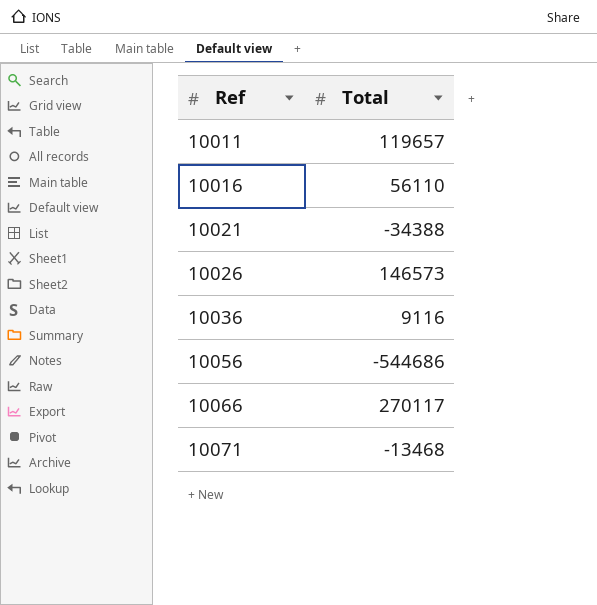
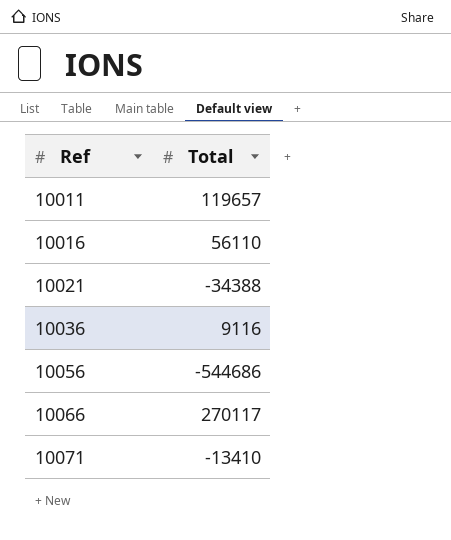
row 10026: 146573 -> none
10071 | Total: -13468 -> -13410

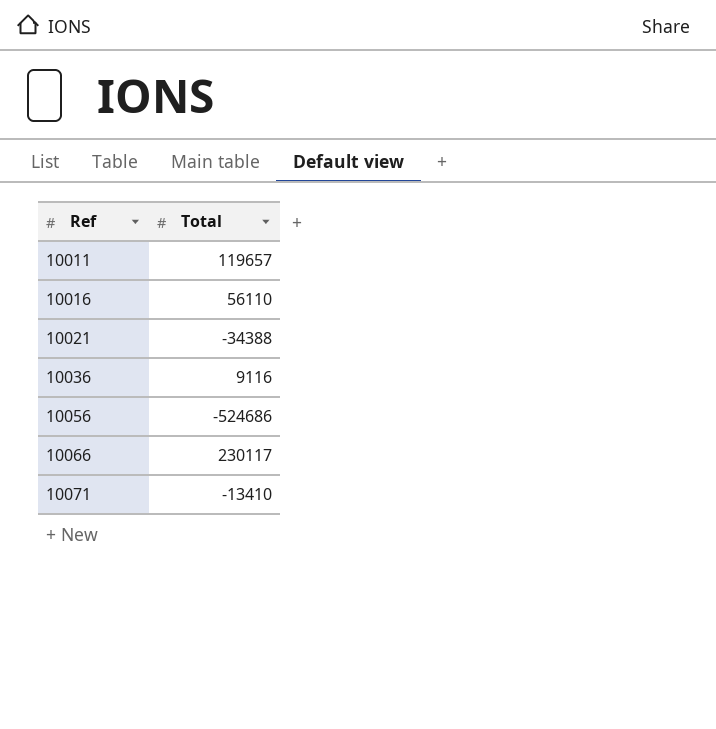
10056 | Total: -544686 -> -524686
10066 | Total: 270117 -> 230117

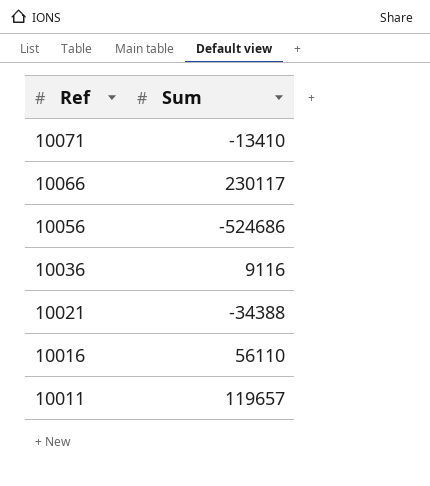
row order: Ref ascending -> Ref descending
column name: Total -> Sum

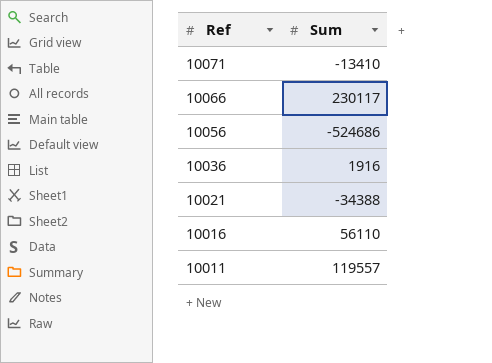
10036 | Sum: 9116 -> 1916
10011 | Sum: 119657 -> 119557

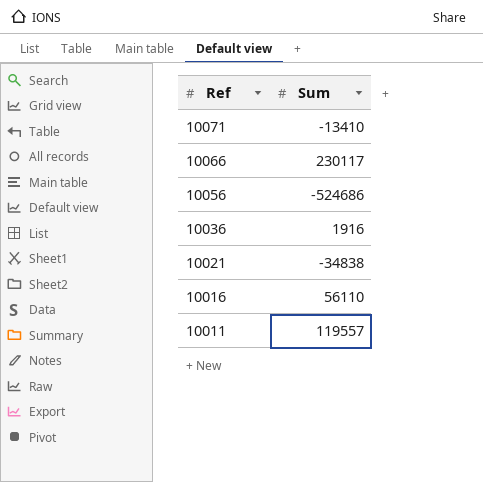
10021 | Sum: -34388 -> -34838

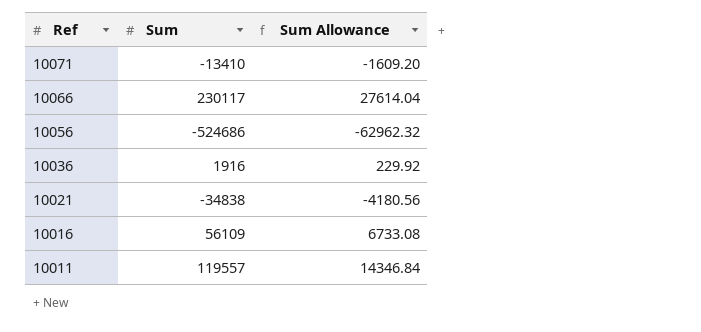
column Sum Allowance | formula: none -> [Sum] * 0.12
10016 | Sum: 56110 -> 56109

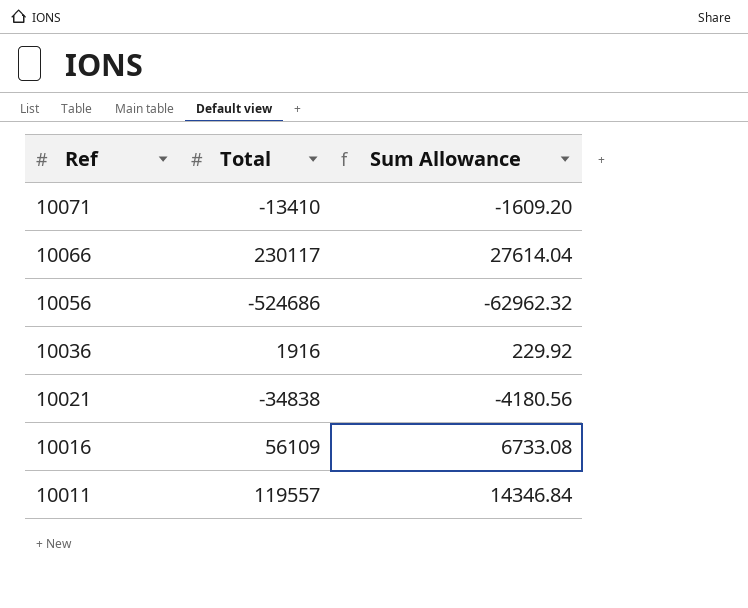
column name: Sum -> Total

